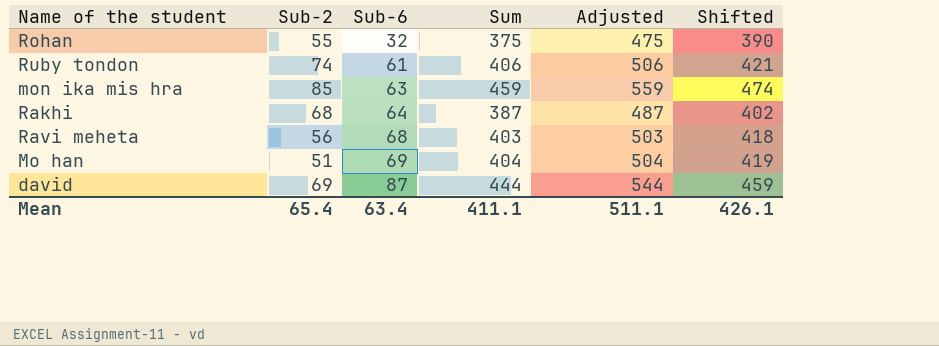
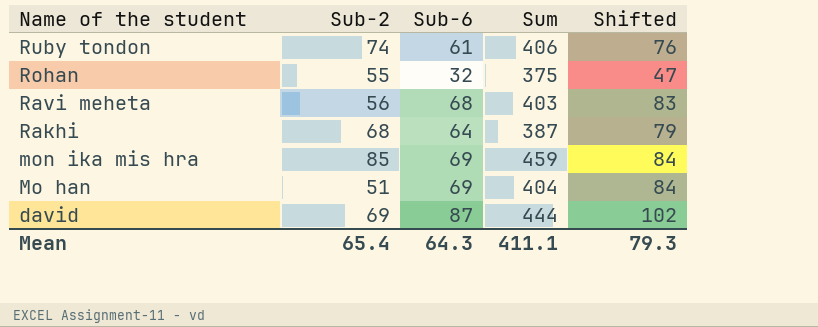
row order: Sub-6 ascending -> Name of the student descending
column Adjusted | formula: [Sum] + 100 -> none
column Shifted | formula: [Sum] + 15 -> [Sub-6] + 15
mon ika mis hra | Sub-6: 63 -> 69
Mean | Sub-6: 63.4 -> 64.3
Mean | Shifted: 426.1 -> 79.3

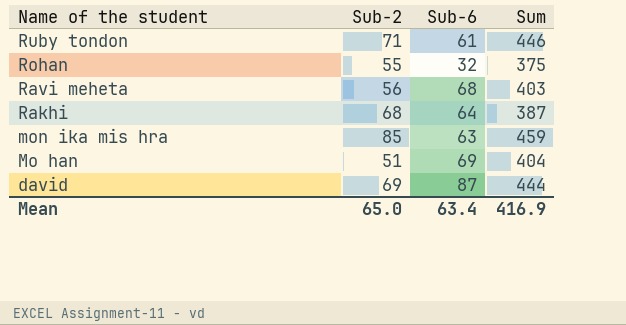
column Shifted | formula: [Sub-6] + 15 -> none
Ruby tondon | Sub-2: 74 -> 71
Ruby tondon | Sum: 406 -> 446
mon ika mis hra | Sub-6: 69 -> 63
Mean | Sub-2: 65.4 -> 65.0
Mean | Sub-6: 64.3 -> 63.4
Mean | Sum: 411.1 -> 416.9

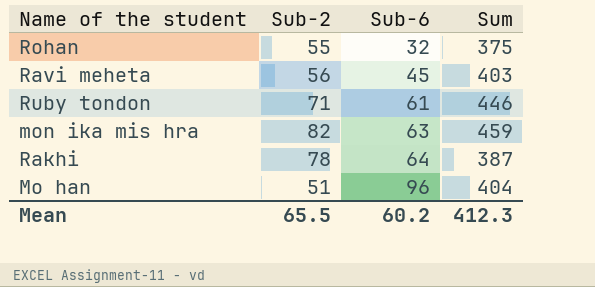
row order: Name of the student descending -> Sub-6 ascending
row david: 69 | 87 | 444 -> none
Ravi meheta | Sub-6: 68 -> 45
mon ika mis hra | Sub-2: 85 -> 82
Rakhi | Sub-2: 68 -> 78
Mo han | Sub-6: 69 -> 96
Mean | Sub-2: 65.0 -> 65.5
Mean | Sub-6: 63.4 -> 60.2
Mean | Sum: 416.9 -> 412.3

